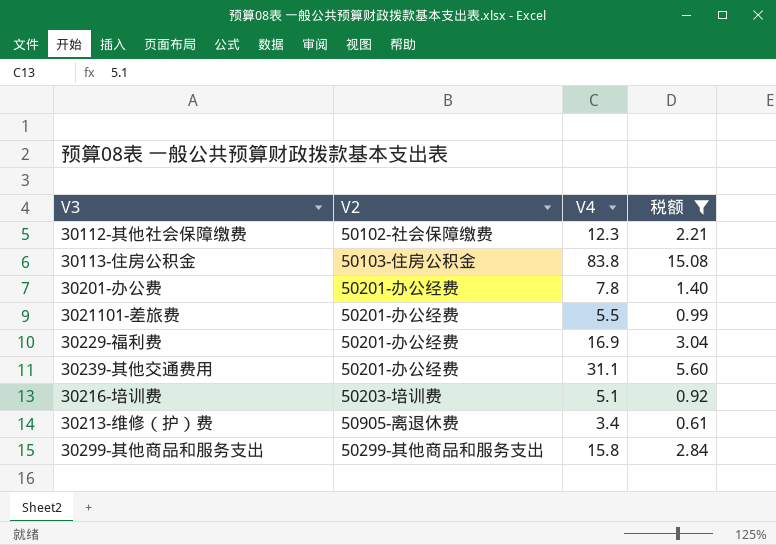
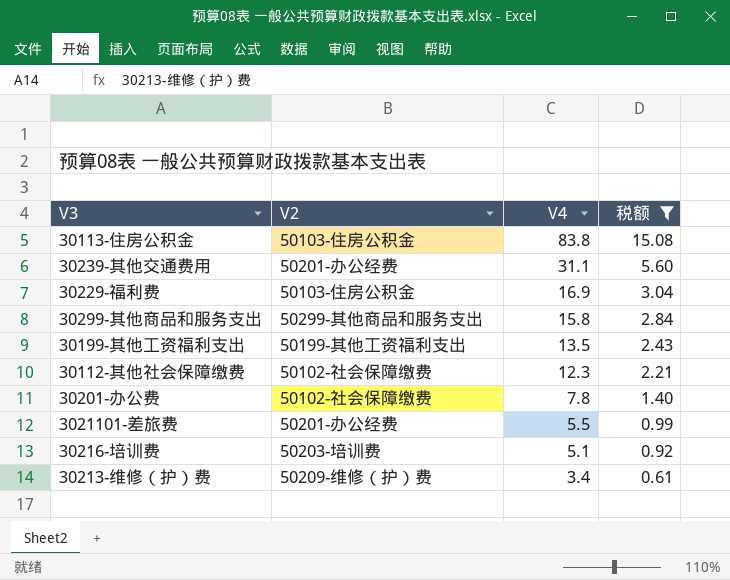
row order: none -> V4 descending
30229-福利费 | V2: 50201-办公经费 -> 50103-住房公积金
row 30199-其他工资福利支出: none -> 50199-其他工资福利支出 | 13.5 | 2.43
30201-办公费 | V2: 50201-办公经费 -> 50102-社会保障缴费
30213-维修（护）费 | V2: 50905-离退休费 -> 50209-维修（护）费

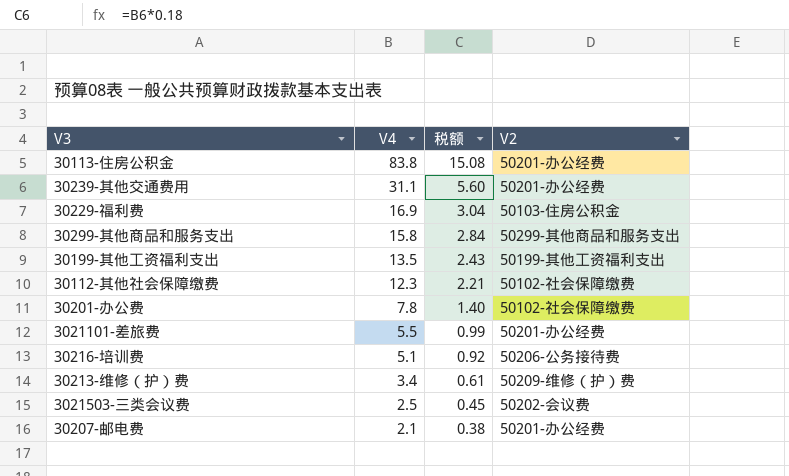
filter: 税额 >= 0.61 -> none
column V2 | position: 2 -> 4
30113-住房公积金 | V2: 50103-住房公积金 -> 50201-办公经费
30216-培训费 | V2: 50203-培训费 -> 50206-公务接待费

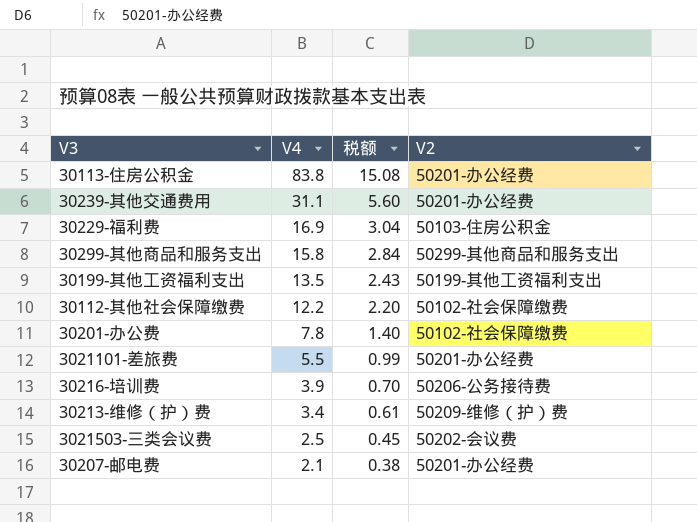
30112-其他社会保障缴费 | V4: 12.3 -> 12.2
30112-其他社会保障缴费 | 税额: 2.21 -> 2.20
30216-培训费 | V4: 5.1 -> 3.9
30216-培训费 | 税额: 0.92 -> 0.70

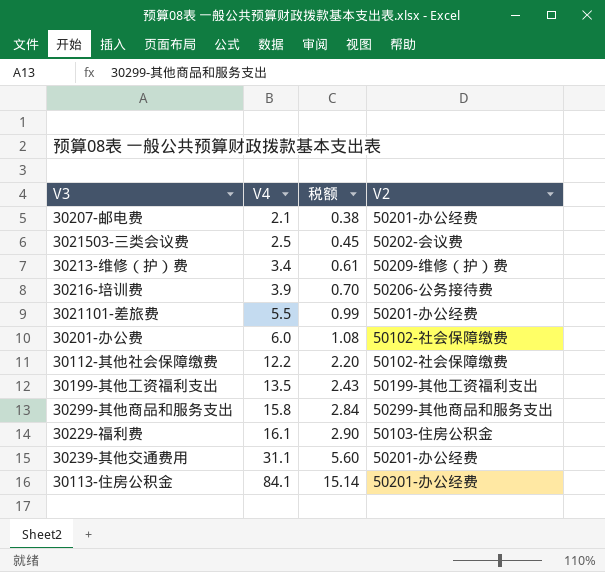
row order: V4 descending -> V4 ascending
30201-办公费 | V4: 7.8 -> 6.0
30201-办公费 | 税额: 1.40 -> 1.08
30229-福利费 | V4: 16.9 -> 16.1
30229-福利费 | 税额: 3.04 -> 2.90
30113-住房公积金 | V4: 83.8 -> 84.1
30113-住房公积金 | 税额: 15.08 -> 15.14

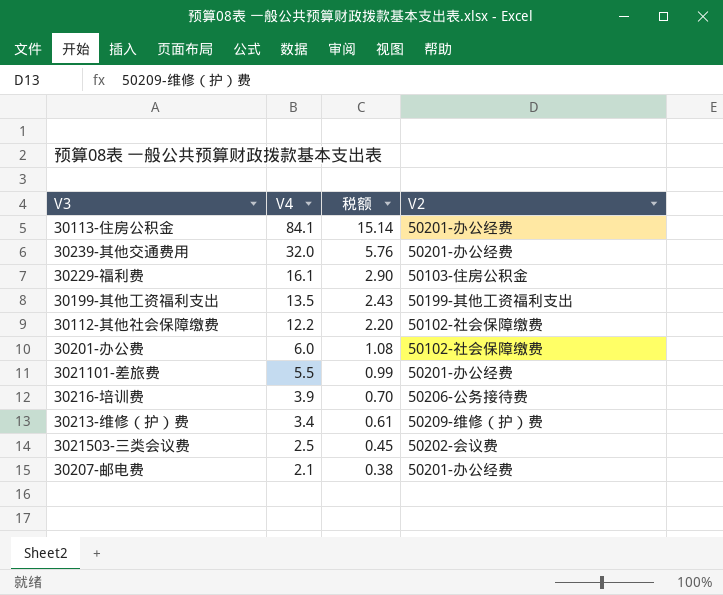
row order: V4 ascending -> V4 descending
row 30299-其他商品和服务支出: 15.8 | 2.84 | 50299-其他商品和服务支出 -> none
30239-其他交通费用 | V4: 31.1 -> 32.0
30239-其他交通费用 | 税额: 5.60 -> 5.76

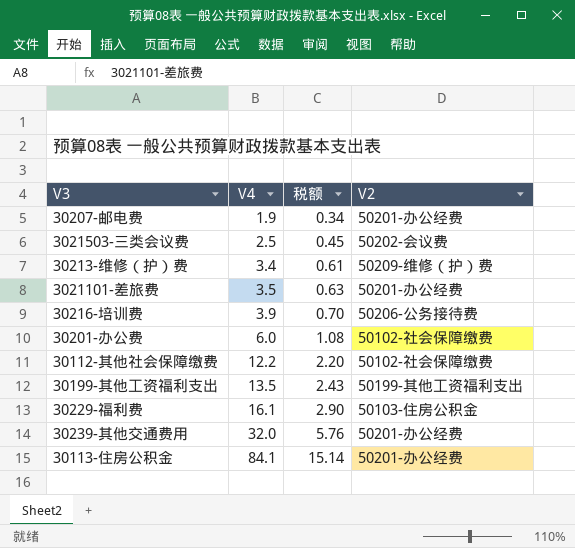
row order: V4 descending -> V4 ascending
30207-邮电费 | V4: 2.1 -> 1.9
30207-邮电费 | 税额: 0.38 -> 0.34
3021101-差旅费 | V4: 5.5 -> 3.5
3021101-差旅费 | 税额: 0.99 -> 0.63

